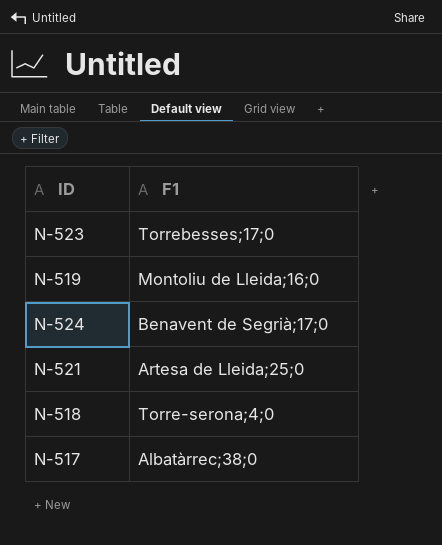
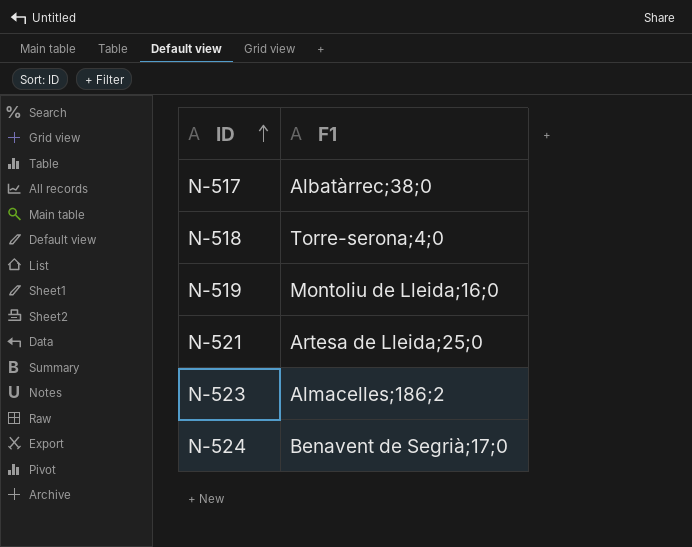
row order: none -> ID ascending
N-523 | F1: Torrebesses;17;0 -> Almacelles;186;2

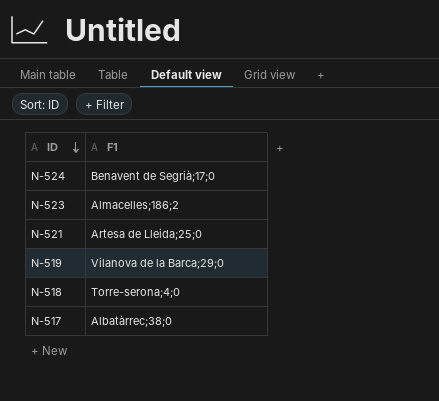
row order: ID ascending -> ID descending
N-519 | F1: Montoliu de Lleida;16;0 -> Vilanova de la Barca;29;0

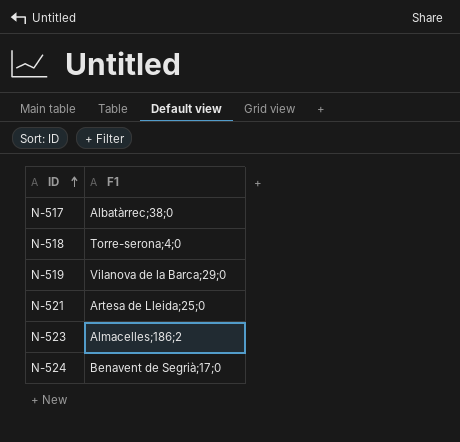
row order: ID descending -> ID ascending

